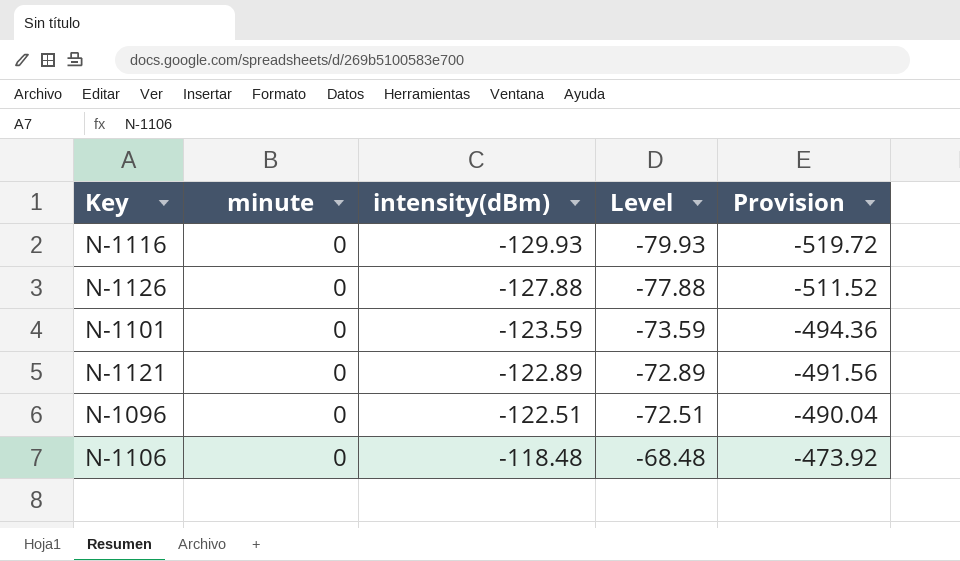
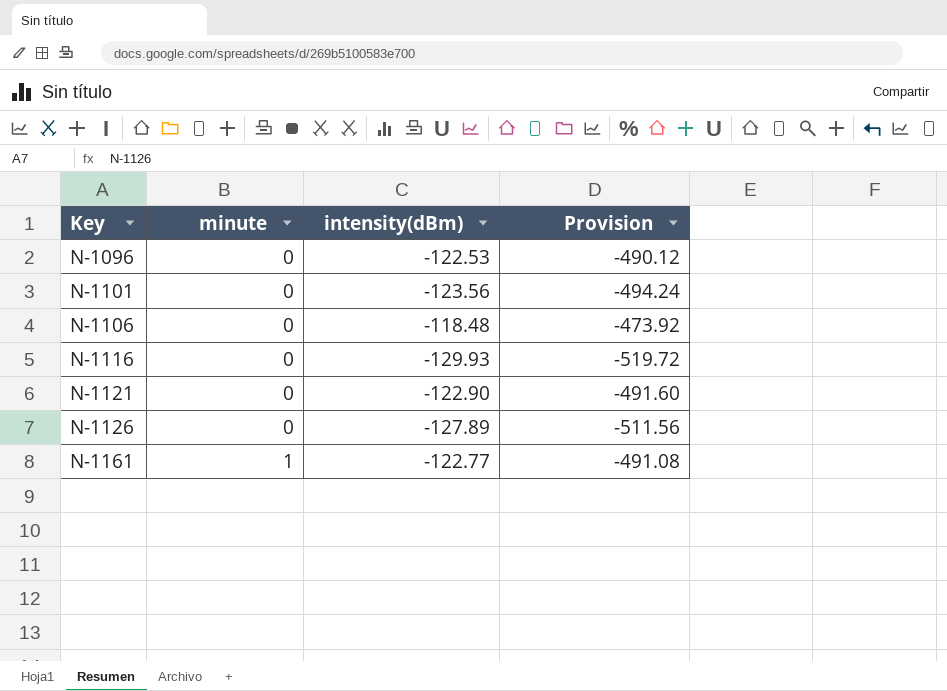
row order: intensity(dBm) ascending -> Key ascending
column Level | formula: [intensity(dBm)] + 50 -> none
N-1096 | intensity(dBm): -122.51 -> -122.53
N-1096 | Provision: -490.04 -> -490.12
N-1101 | intensity(dBm): -123.59 -> -123.56
N-1101 | Provision: -494.36 -> -494.24
N-1121 | intensity(dBm): -122.89 -> -122.90
N-1121 | Provision: -491.56 -> -491.60
N-1126 | intensity(dBm): -127.88 -> -127.89
N-1126 | Provision: -511.52 -> -511.56
row N-1161: none -> 1 | -122.77 | -491.08

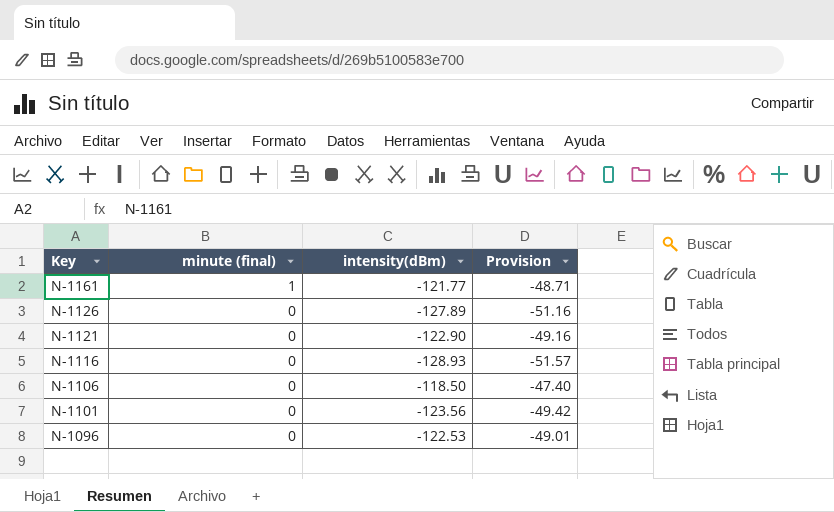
row order: Key ascending -> Key descending
column name: minute -> minute (final)
column Provision | formula: [intensity(dBm)] * 4 -> [intensity(dBm)] * 0.4
N-1161 | intensity(dBm): -122.77 -> -121.77
N-1116 | intensity(dBm): -129.93 -> -128.93
N-1106 | intensity(dBm): -118.48 -> -118.50

